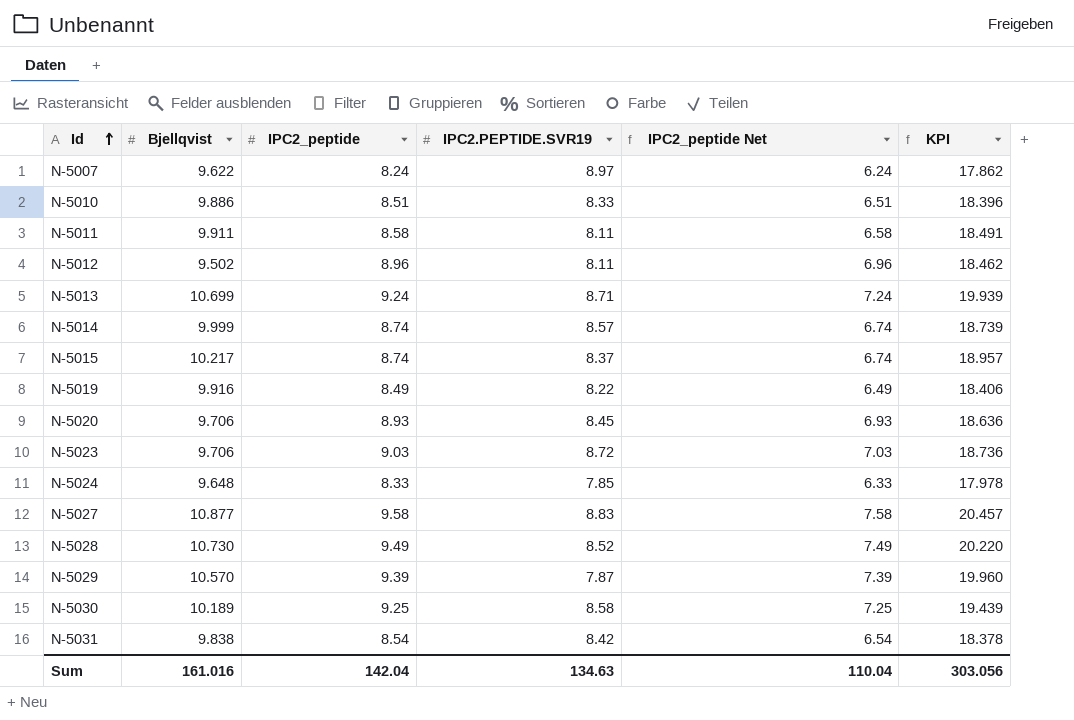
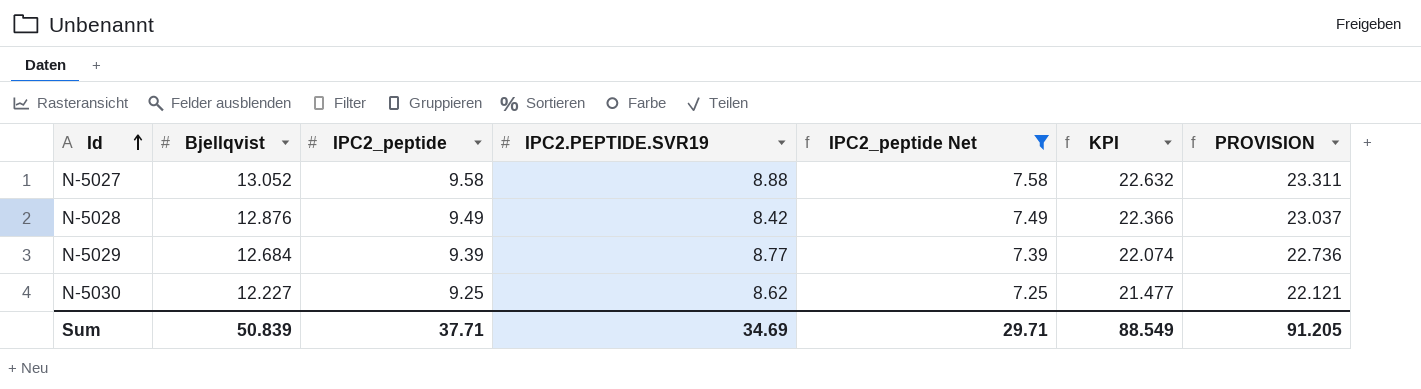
filter: none -> IPC2_peptide Net >= 7.25
column PROVISION | formula: none -> [KPI] * 1.03
N-5027 | Bjellqvist: 10.877 -> 13.052
N-5027 | IPC2.PEPTIDE.SVR19: 8.83 -> 8.88
N-5027 | KPI: 20.457 -> 22.632
N-5028 | Bjellqvist: 10.730 -> 12.876
N-5028 | IPC2.PEPTIDE.SVR19: 8.52 -> 8.42
N-5028 | KPI: 20.220 -> 22.366
N-5029 | Bjellqvist: 10.570 -> 12.684
N-5029 | IPC2.PEPTIDE.SVR19: 7.87 -> 8.77
N-5029 | KPI: 19.960 -> 22.074
N-5030 | Bjellqvist: 10.189 -> 12.227
N-5030 | IPC2.PEPTIDE.SVR19: 8.58 -> 8.62
N-5030 | KPI: 19.439 -> 21.477
Sum | Bjellqvist: 161.016 -> 50.839
Sum | IPC2_peptide: 142.04 -> 37.71
Sum | IPC2.PEPTIDE.SVR19: 134.63 -> 34.69
Sum | IPC2_peptide Net: 110.04 -> 29.71
Sum | KPI: 303.056 -> 88.549

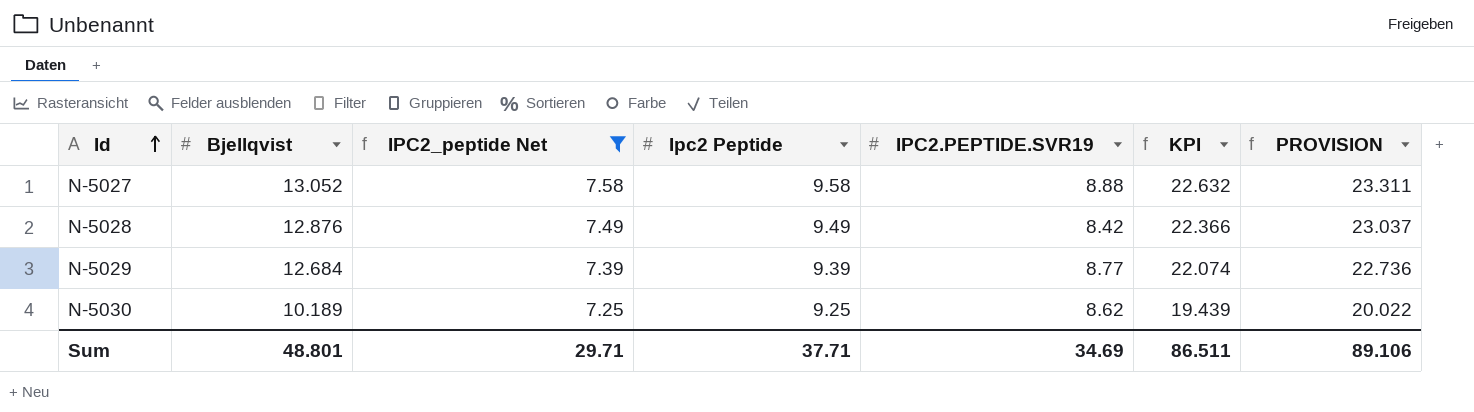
column IPC2_peptide Net | position: 5 -> 3
column name: IPC2_peptide -> Ipc2 Peptide
N-5030 | Bjellqvist: 12.227 -> 10.189
N-5030 | KPI: 21.477 -> 19.439
N-5030 | PROVISION: 22.121 -> 20.022
Sum | Bjellqvist: 50.839 -> 48.801
Sum | KPI: 88.549 -> 86.511
Sum | PROVISION: 91.205 -> 89.106

